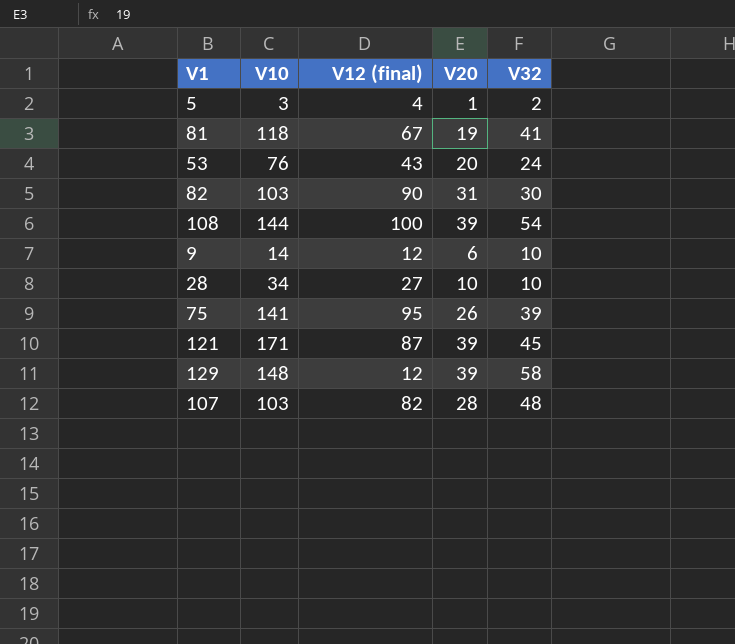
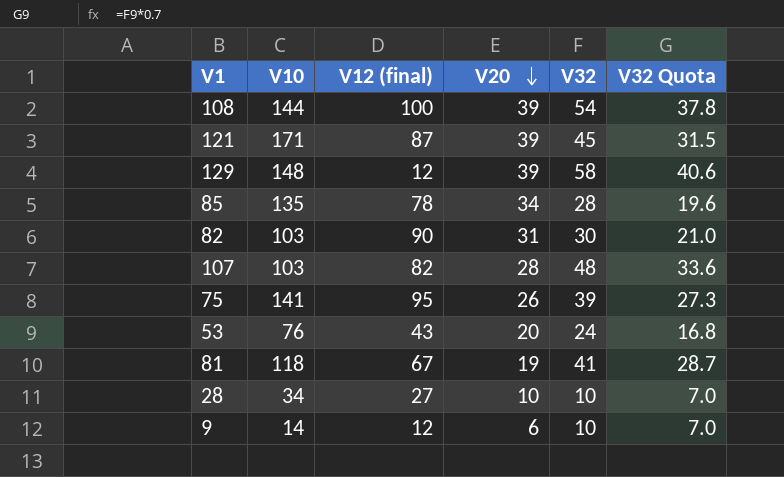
row order: none -> V20 descending
column V32 Quota | formula: none -> [V32] * 0.7
row 5: 3 | 4 | 1 | 2 -> none
row 85: none -> 135 | 78 | 34 | 28 | 19.6

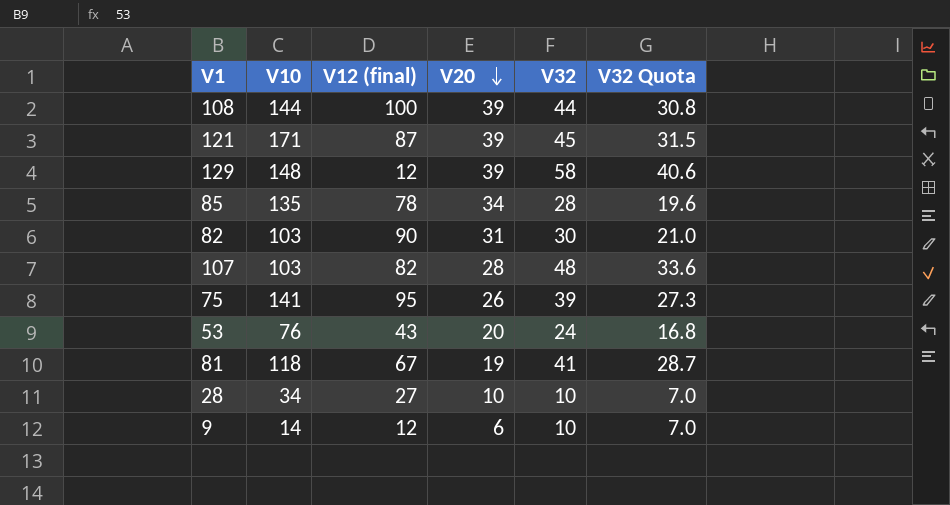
108 | V32: 54 -> 44
108 | V32 Quota: 37.8 -> 30.8

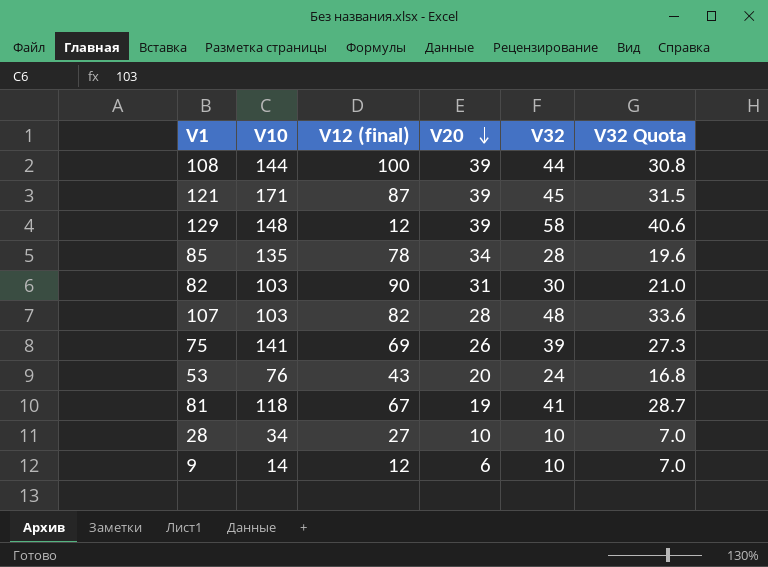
75 | V12 (final): 95 -> 69

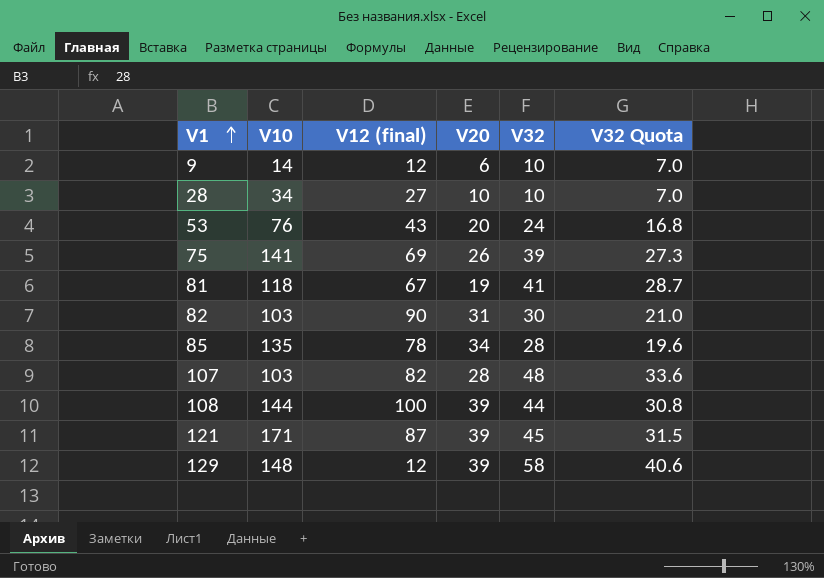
row order: V20 descending -> V1 ascending

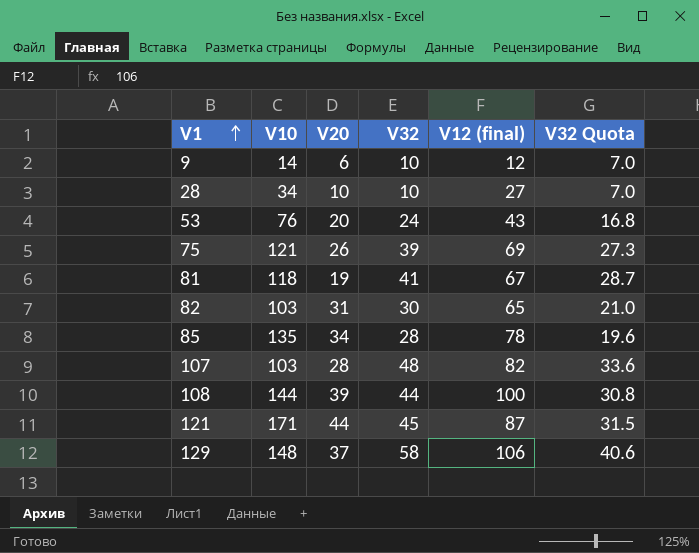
column V12 (final) | position: 3 -> 5
75 | V10: 141 -> 121
82 | V12 (final): 90 -> 65
121 | V20: 39 -> 44
129 | V20: 39 -> 37
129 | V12 (final): 12 -> 106

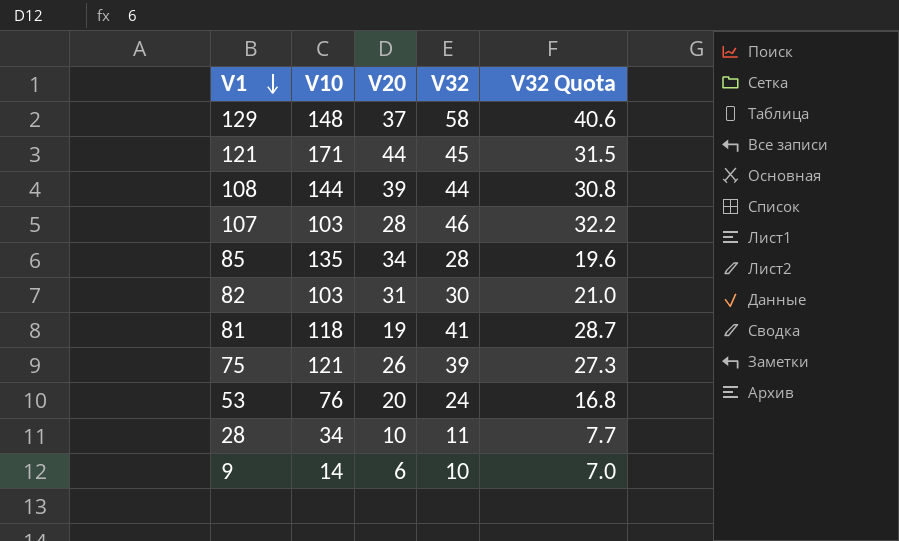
row order: V1 ascending -> V1 descending
column V12 (final) | position: 5 -> none
107 | V32: 48 -> 46
107 | V32 Quota: 33.6 -> 32.2
28 | V32: 10 -> 11
28 | V32 Quota: 7.0 -> 7.7

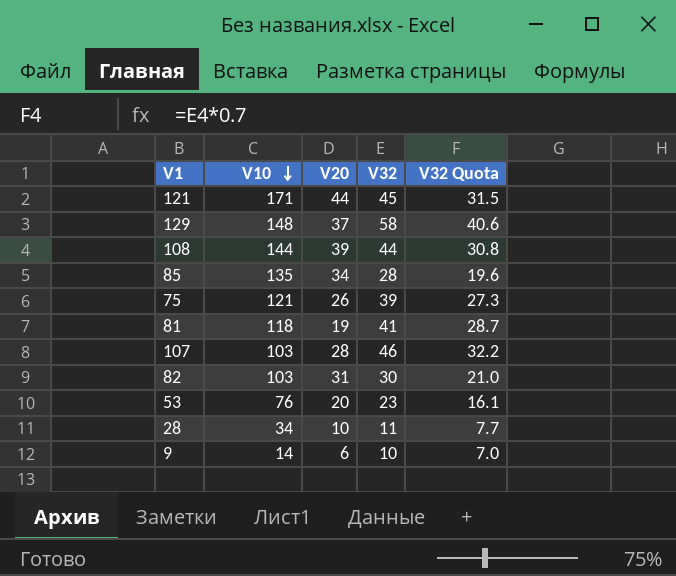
row order: V1 descending -> V10 descending
53 | V32: 24 -> 23
53 | V32 Quota: 16.8 -> 16.1

